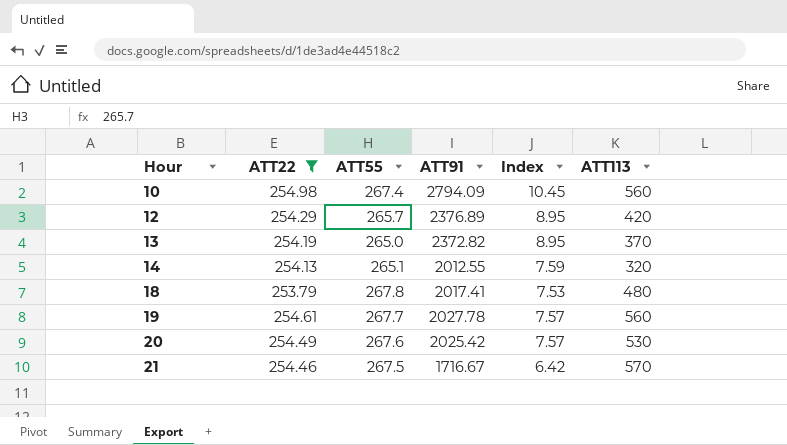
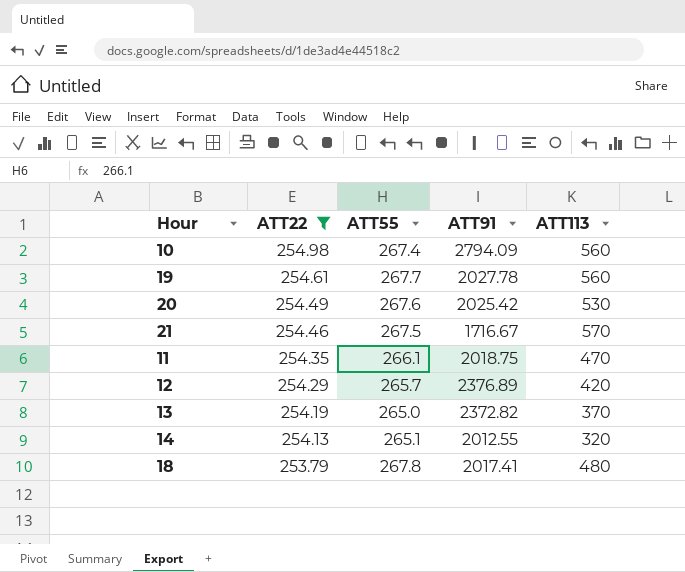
row order: Hour ascending -> ATT22 descending
column Index | formula: [ATT91] / [ATT55] -> none
row 11: none -> 254.35 | 266.1 | 2018.75 | 470

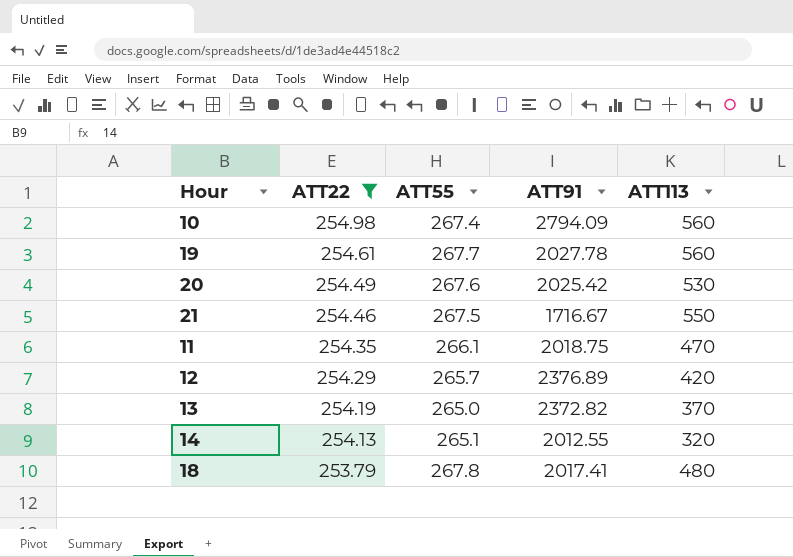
21 | ATT113: 570 -> 550

